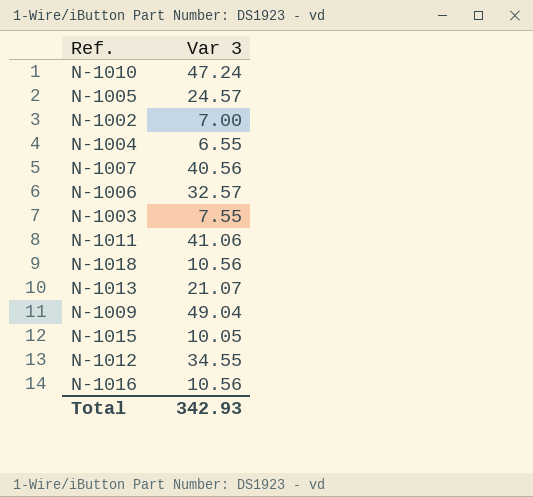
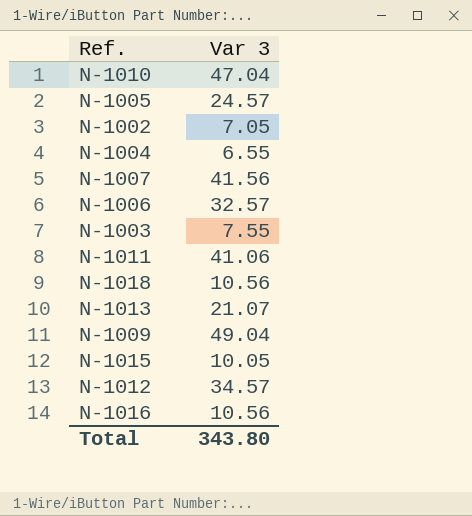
N-1010 | Var 3: 47.24 -> 47.04
N-1002 | Var 3: 7.00 -> 7.05
N-1007 | Var 3: 40.56 -> 41.56
N-1012 | Var 3: 34.55 -> 34.57
Total | Var 3: 342.93 -> 343.80

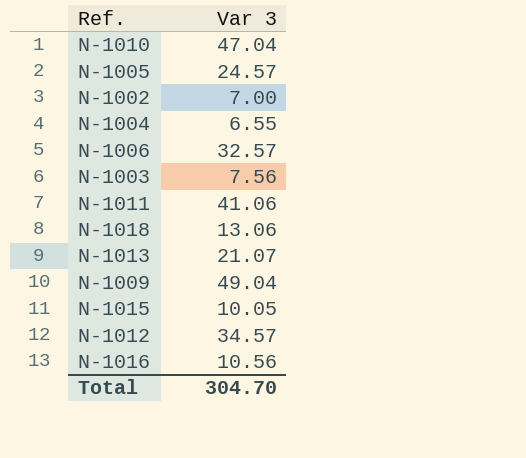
row N-1007: 41.56 -> none
N-1002 | Var 3: 7.05 -> 7.00
N-1003 | Var 3: 7.55 -> 7.56
N-1018 | Var 3: 10.56 -> 13.06
Total | Var 3: 343.80 -> 304.70

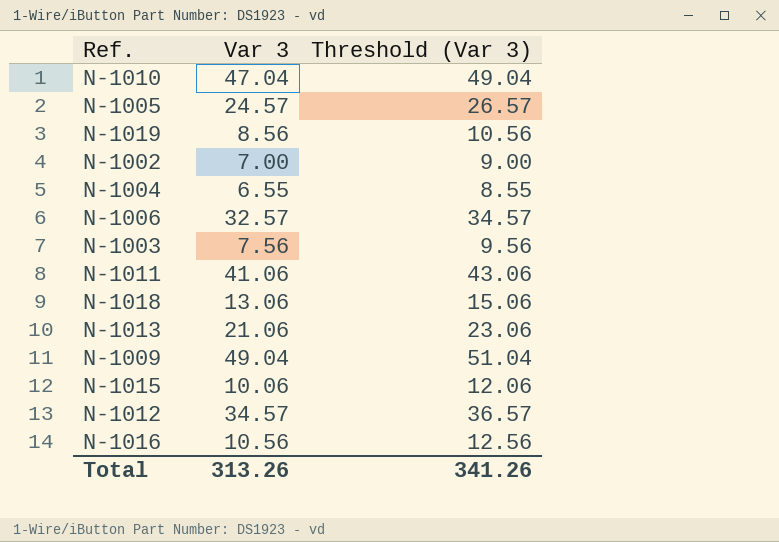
column Threshold (Var 3) | formula: none -> [Var 3] + 2
row N-1019: none -> 8.56 | 10.56
N-1013 | Var 3: 21.07 -> 21.06
N-1015 | Var 3: 10.05 -> 10.06
Total | Var 3: 304.70 -> 313.26

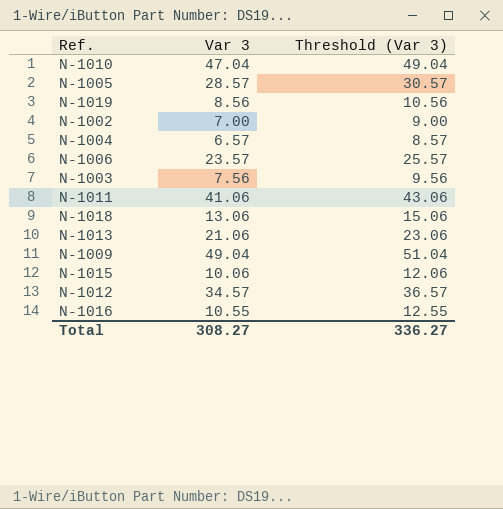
N-1005 | Var 3: 24.57 -> 28.57
N-1005 | Threshold (Var 3): 26.57 -> 30.57
N-1004 | Var 3: 6.55 -> 6.57
N-1004 | Threshold (Var 3): 8.55 -> 8.57
N-1006 | Var 3: 32.57 -> 23.57
N-1006 | Threshold (Var 3): 34.57 -> 25.57
N-1016 | Var 3: 10.56 -> 10.55
N-1016 | Threshold (Var 3): 12.56 -> 12.55
Total | Var 3: 313.26 -> 308.27
Total | Threshold (Var 3): 341.26 -> 336.27

